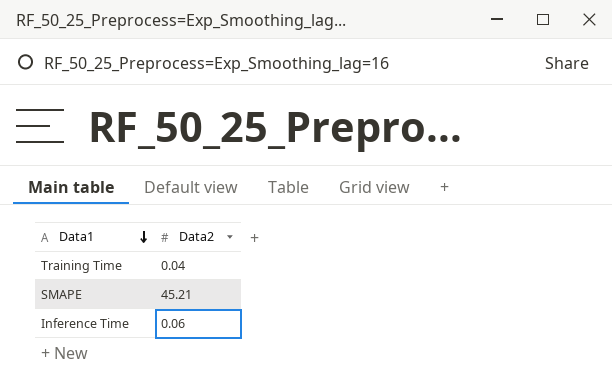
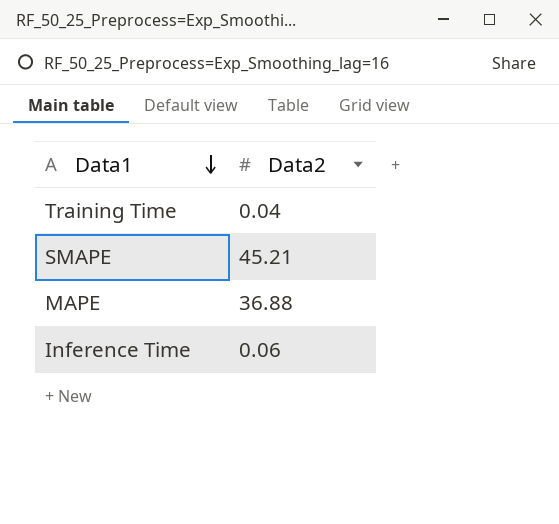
row MAPE: none -> 36.88

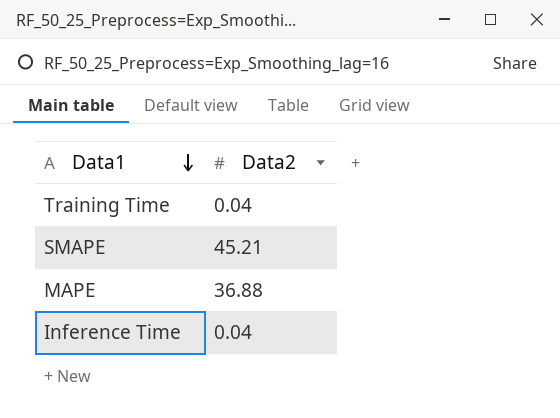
Inference Time | Data2: 0.06 -> 0.04

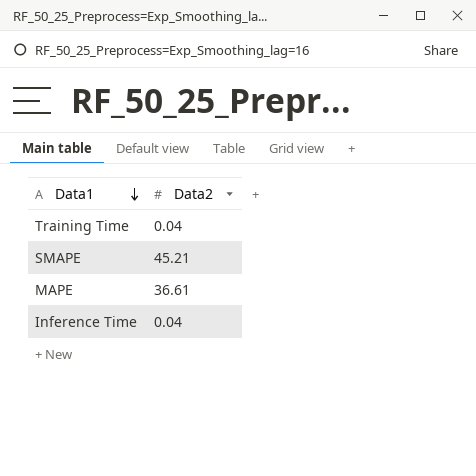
MAPE | Data2: 36.88 -> 36.61

